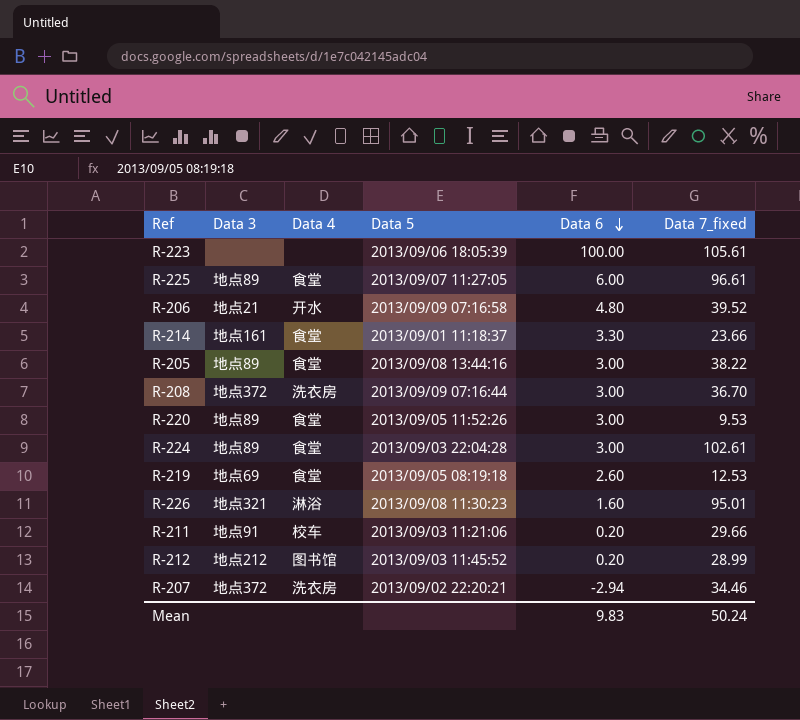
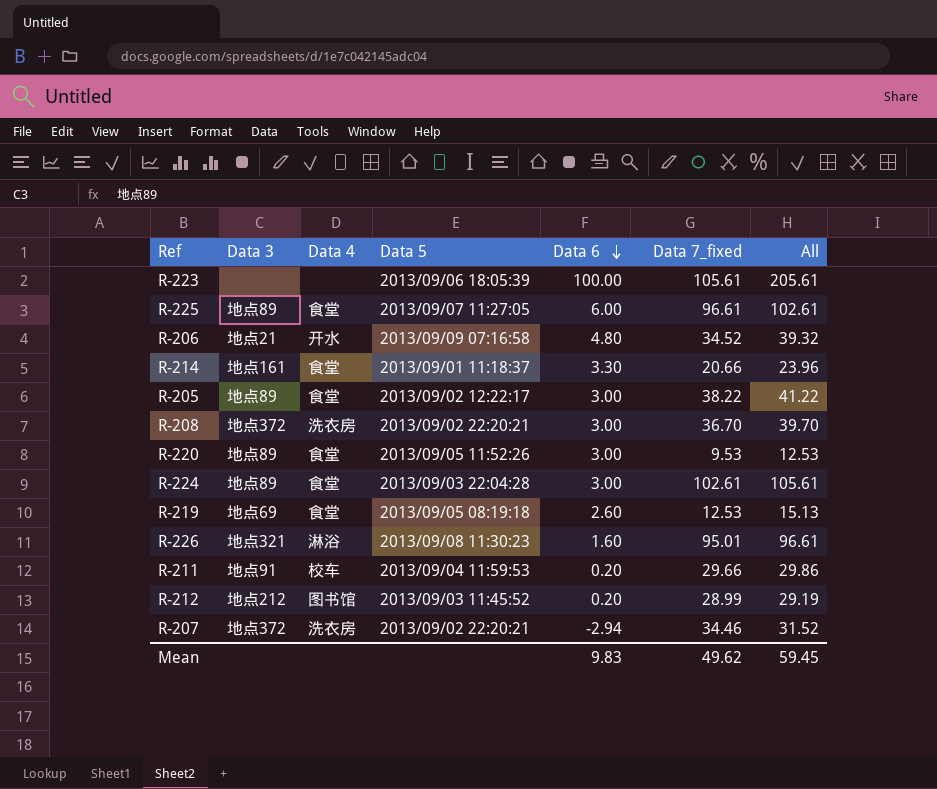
column All | formula: none -> [Data 6] + [Data 7_fixed]
R-206 | Data 7_fixed: 39.52 -> 34.52
R-214 | Data 7_fixed: 23.66 -> 20.66
R-205 | Data 5: 2013/09/08 13:44:16 -> 2013/09/02 12:22:17
R-208 | Data 5: 2013/09/09 07:16:44 -> 2013/09/02 22:20:21
R-211 | Data 5: 2013/09/03 11:21:06 -> 2013/09/04 11:59:53
Mean | Data 7_fixed: 50.24 -> 49.62

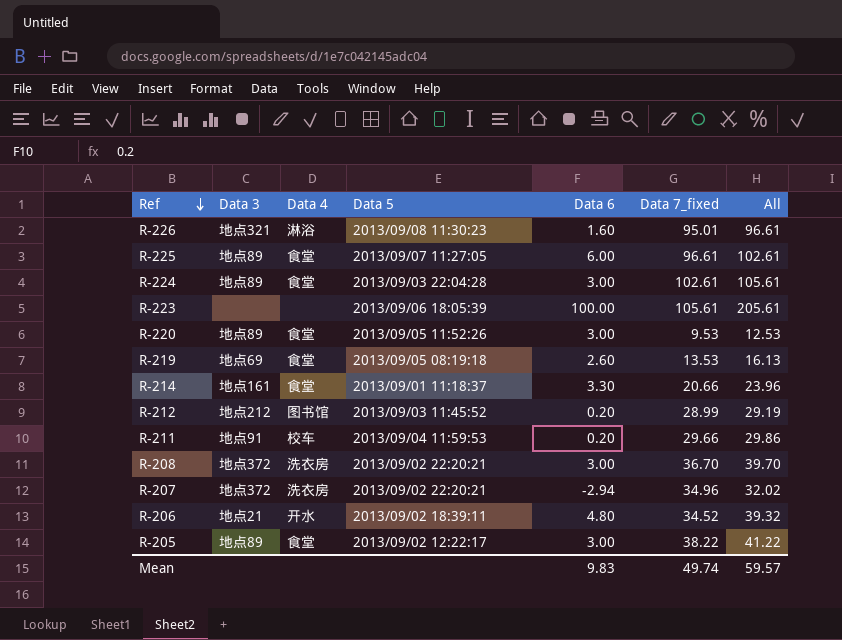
row order: Data 6 descending -> Ref descending
R-219 | Data 7_fixed: 12.53 -> 13.53
R-219 | All: 15.13 -> 16.13
R-207 | Data 7_fixed: 34.46 -> 34.96
R-207 | All: 31.52 -> 32.02
R-206 | Data 5: 2013/09/09 07:16:58 -> 2013/09/02 18:39:11
Mean | Data 7_fixed: 49.62 -> 49.74
Mean | All: 59.45 -> 59.57

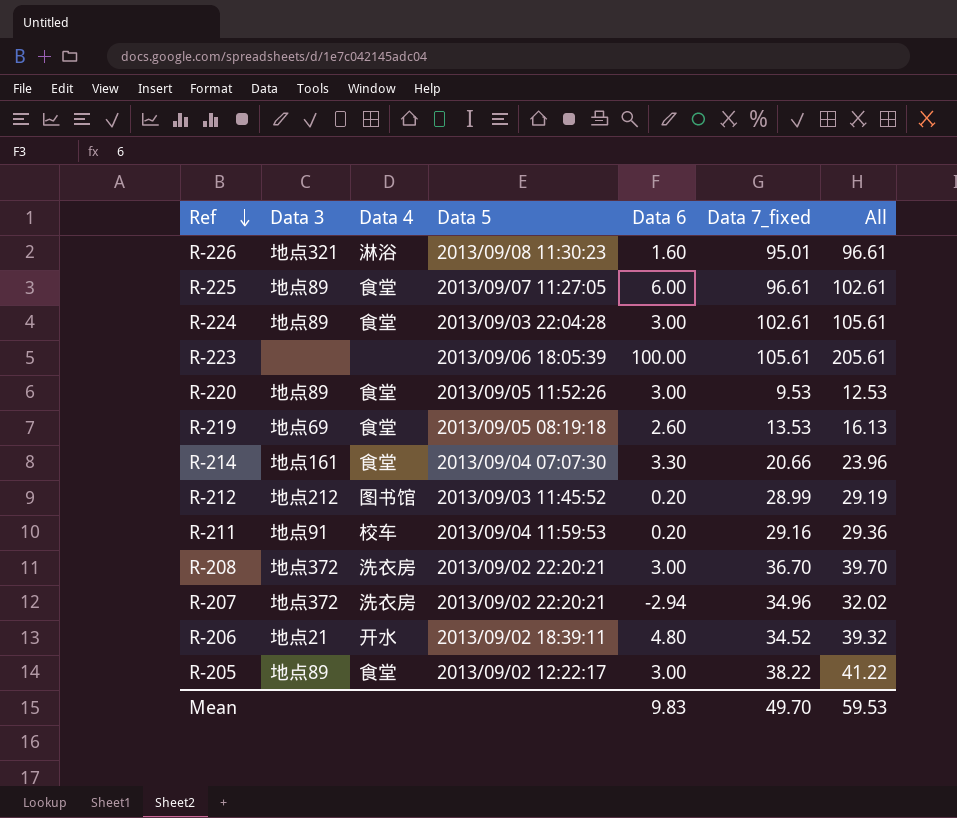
R-214 | Data 5: 2013/09/01 11:18:37 -> 2013/09/04 07:07:30
R-211 | Data 7_fixed: 29.66 -> 29.16
R-211 | All: 29.86 -> 29.36
Mean | Data 7_fixed: 49.74 -> 49.70
Mean | All: 59.57 -> 59.53

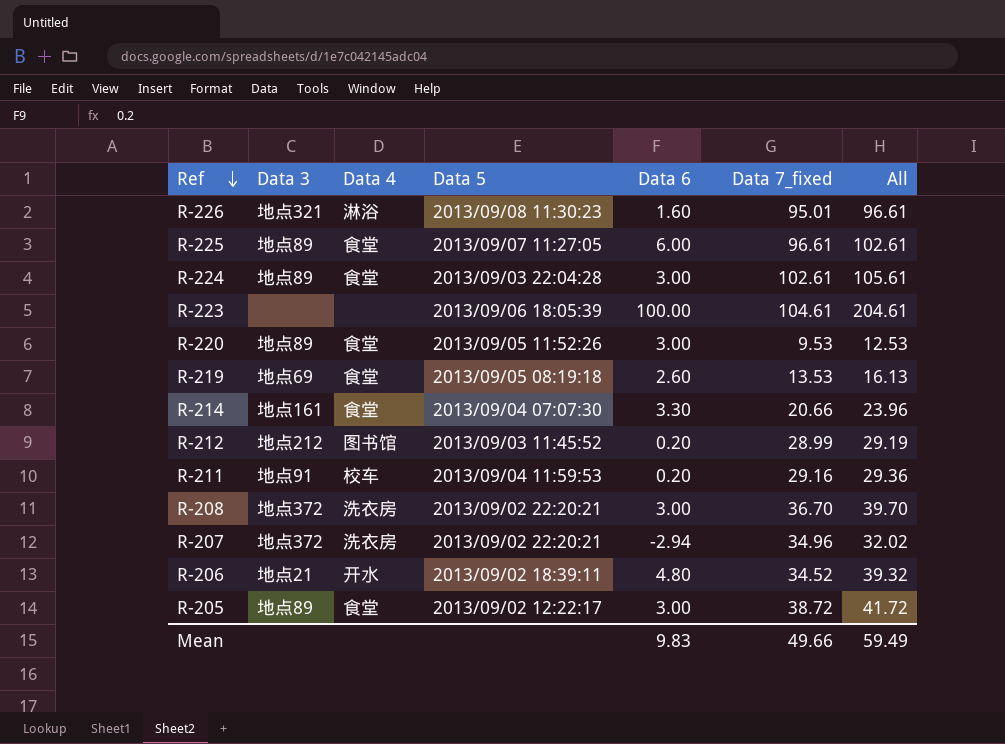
R-223 | Data 7_fixed: 105.61 -> 104.61
R-223 | All: 205.61 -> 204.61
R-205 | Data 7_fixed: 38.22 -> 38.72
R-205 | All: 41.22 -> 41.72
Mean | Data 7_fixed: 49.70 -> 49.66
Mean | All: 59.53 -> 59.49

